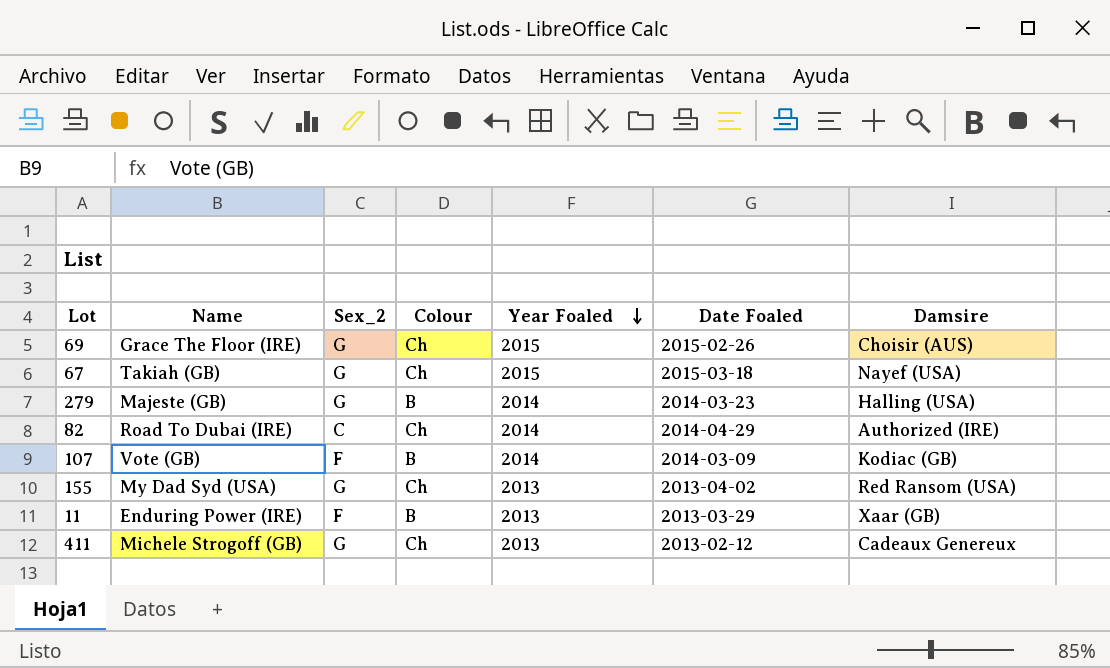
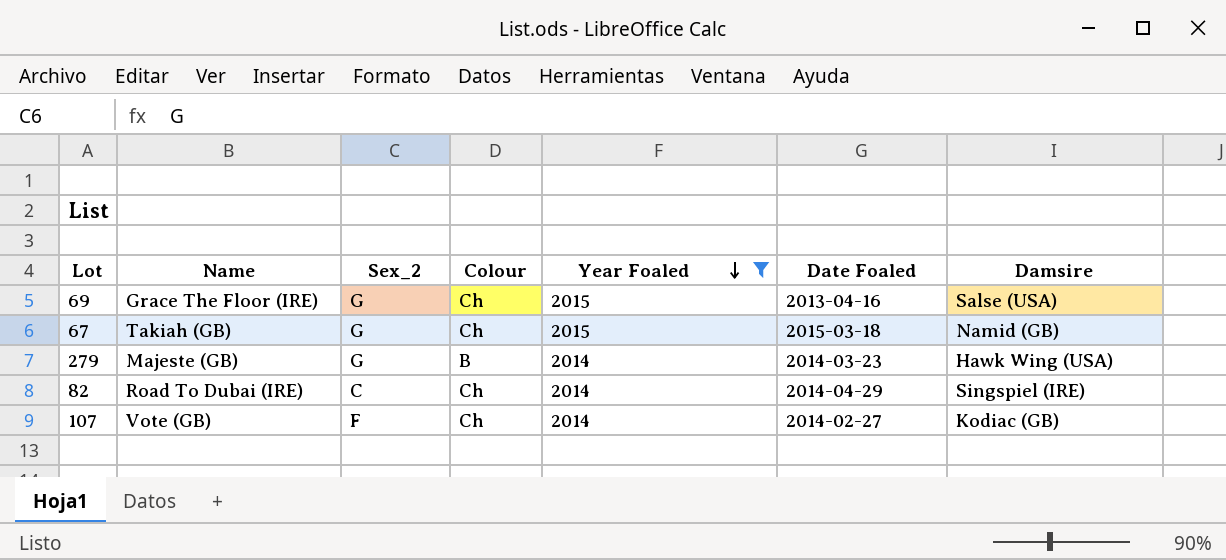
filter: none -> Year Foaled != 2013
69 | Date Foaled: 2015-02-26 -> 2013-04-16
69 | Damsire: Choisir (AUS) -> Salse (USA)
67 | Damsire: Nayef (USA) -> Namid (GB)
279 | Damsire: Halling (USA) -> Hawk Wing (USA)
82 | Damsire: Authorized (IRE) -> Singspiel (IRE)
107 | Colour: B -> Ch
107 | Date Foaled: 2014-03-09 -> 2014-02-27

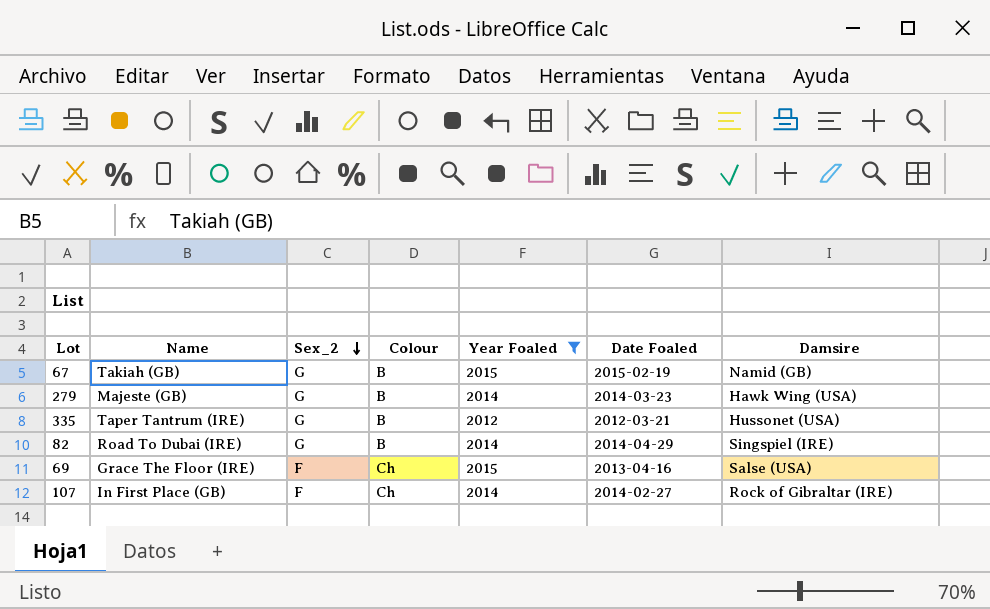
row order: Year Foaled descending -> Sex_2 descending
67 | Colour: Ch -> B
67 | Date Foaled: 2015-03-18 -> 2015-02-19
row 335: none -> Taper Tantrum (IRE) | G | B | 2012 | 2012-03-21 | Hussonet (USA)
82 | Sex_2: C -> G
82 | Colour: Ch -> B
69 | Sex_2: G -> F
107 | Name: Vote (GB) -> In First Place (GB)
107 | Damsire: Kodiac (GB) -> Rock of Gibraltar (IRE)

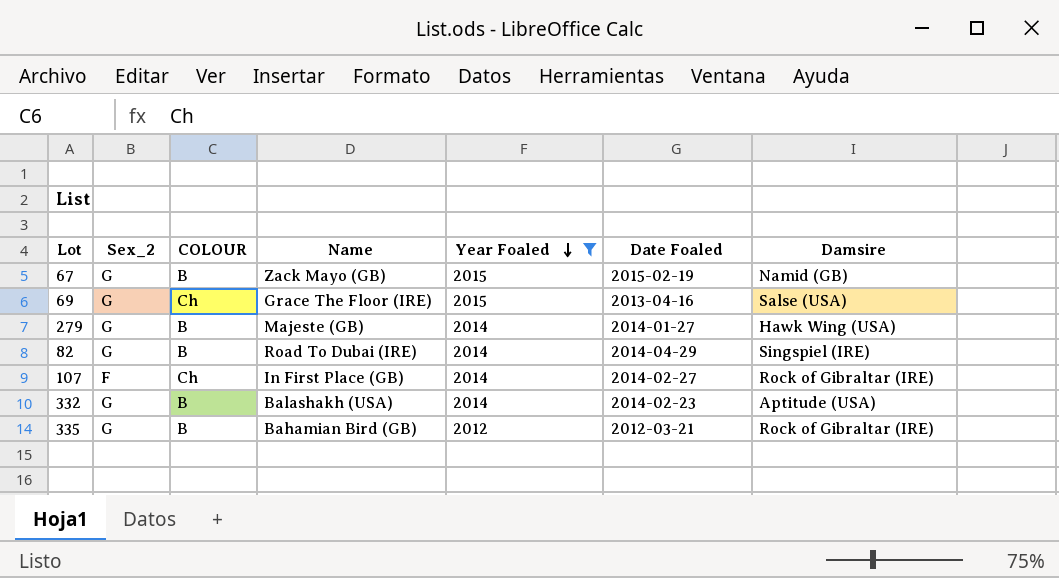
row order: Sex_2 descending -> Year Foaled descending
column name: Colour -> COLOUR
column Name | position: 2 -> 4
67 | Name: Takiah (GB) -> Zack Mayo (GB)
69 | Sex_2: F -> G
279 | Date Foaled: 2014-03-23 -> 2014-01-27
row 332: none -> G | B | Balashakh (USA) | 2014 | 2014-02-23 | Aptitude (USA)
335 | Name: Taper Tantrum (IRE) -> Bahamian Bird (GB)
335 | Damsire: Hussonet (USA) -> Rock of Gibraltar (IRE)

